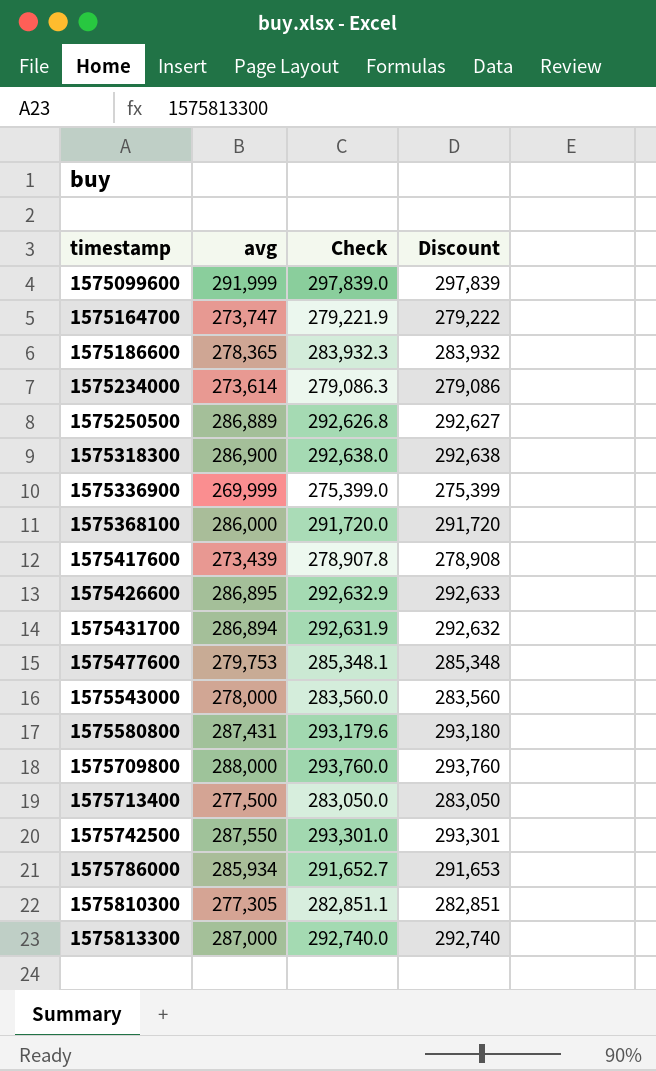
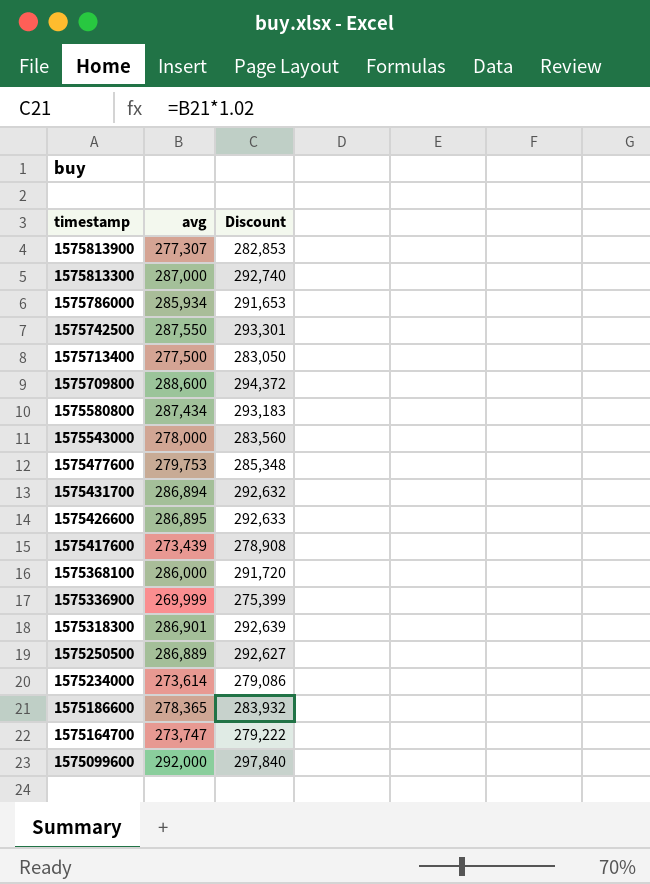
row order: timestamp ascending -> timestamp descending
column Check | formula: [avg] * 1.02 -> none
row 1575810300: 277,305 | 282,851.1 | 282,851 -> none
row 1575813900: none -> 277,307 | 282,853
1575709800 | avg: 288,000 -> 288,600
1575709800 | Discount: 293,760 -> 294,372
1575580800 | avg: 287,431 -> 287,434
1575580800 | Discount: 293,180 -> 293,183
1575318300 | avg: 286,900 -> 286,901
1575318300 | Discount: 292,638 -> 292,639
1575099600 | avg: 291,999 -> 292,000
1575099600 | Discount: 297,839 -> 297,840

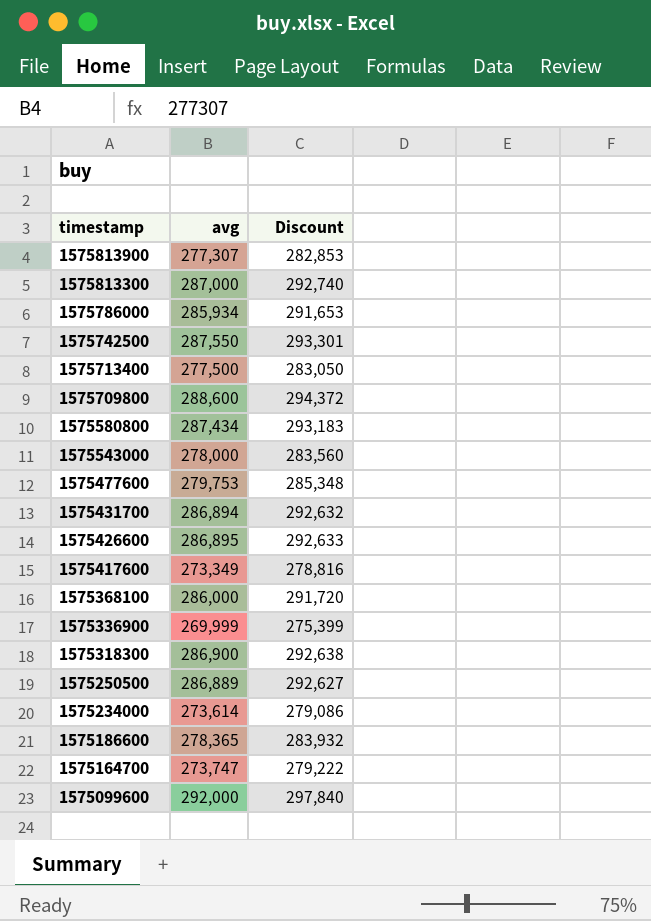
1575417600 | avg: 273,439 -> 273,349
1575417600 | Discount: 278,908 -> 278,816
1575318300 | avg: 286,901 -> 286,900
1575318300 | Discount: 292,639 -> 292,638

